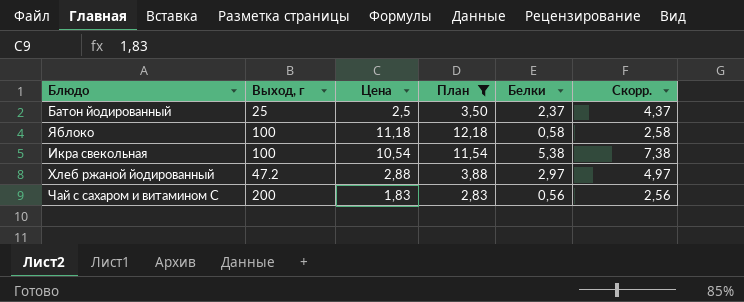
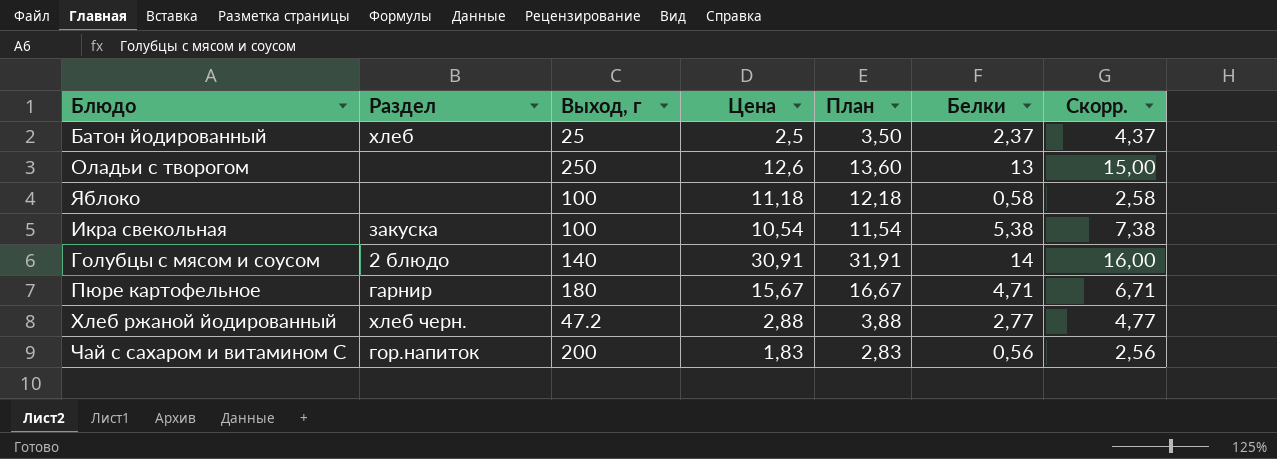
filter: План <= 12,18 -> none
column Раздел | position: none -> 2
Хлеб ржаной йодированный | Белки: 2,97 -> 2,77
Хлеб ржаной йодированный | Скорр.: 4,97 -> 4,77

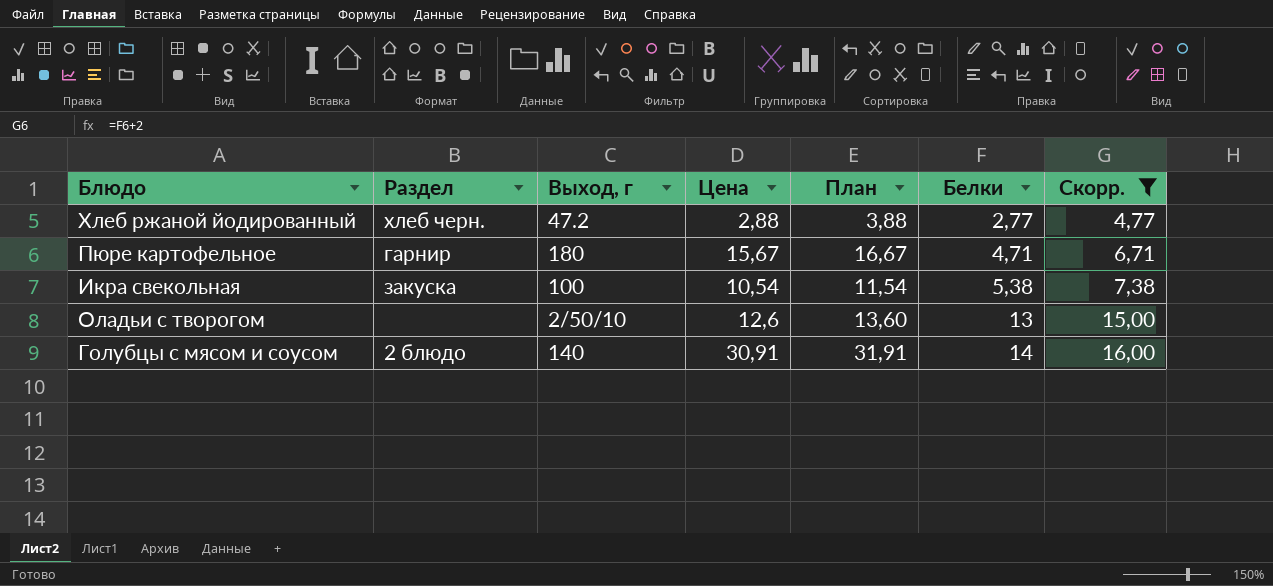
filter: none -> Скорр. >= 4,77
row order: none -> Белки ascending
Оладьи с творогом | Выход, г: 250 -> 2/50/10

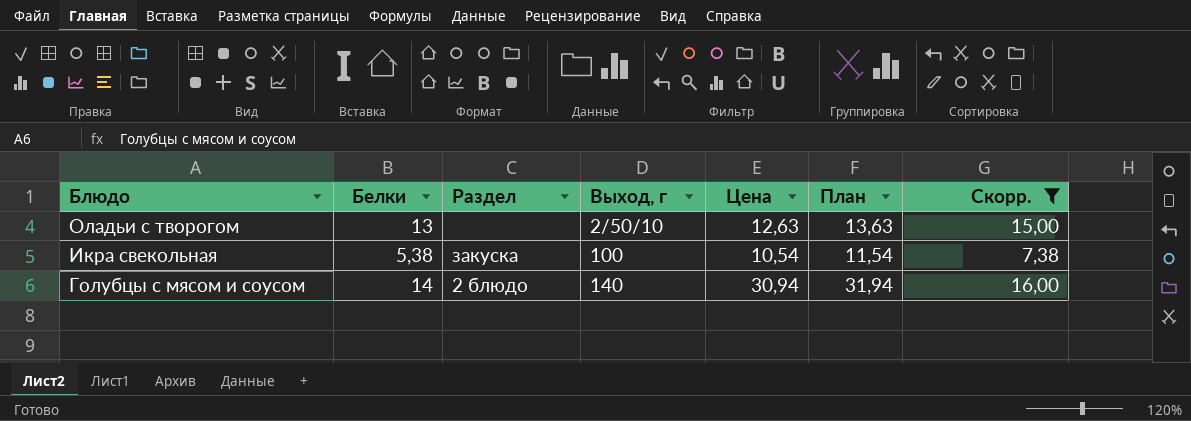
row order: Белки ascending -> Блюдо descending
column Белки | position: 6 -> 2
row Хлеб ржаной йодированный: хлеб черн. | 47.2 | 2,88 | 3,88 | 2,77 | 4,77 -> none
row Пюре картофельное: гарнир | 180 | 15,67 | 16,67 | 4,71 | 6,71 -> none
Оладьи с творогом | Цена: 12,6 -> 12,63
Оладьи с творогом | План: 13,60 -> 13,63
Голубцы с мясом и соусом | Цена: 30,91 -> 30,94
Голубцы с мясом и соусом | План: 31,91 -> 31,94

